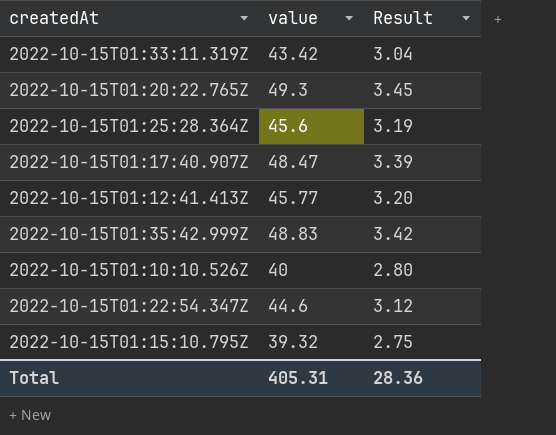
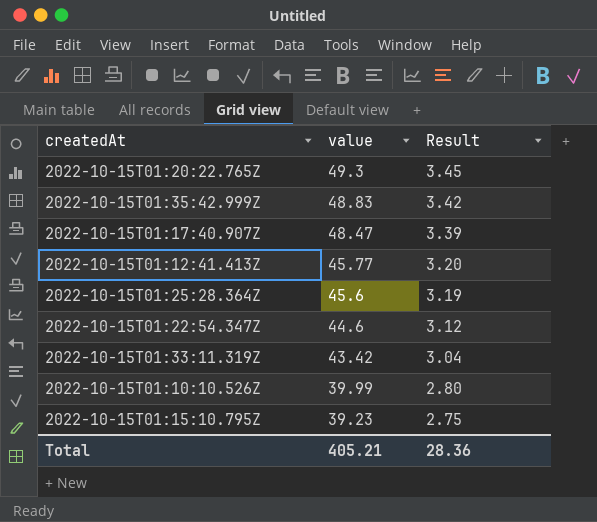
row order: none -> value descending
2022-10-15T01:10:10.526Z | value: 40 -> 39.99
2022-10-15T01:15:10.795Z | value: 39.32 -> 39.23
Total | value: 405.31 -> 405.21

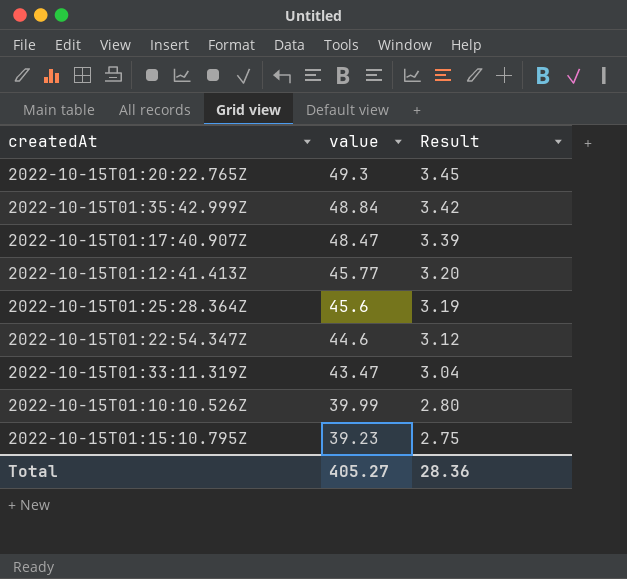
2022-10-15T01:35:42.999Z | value: 48.83 -> 48.84
2022-10-15T01:33:11.319Z | value: 43.42 -> 43.47
Total | value: 405.21 -> 405.27

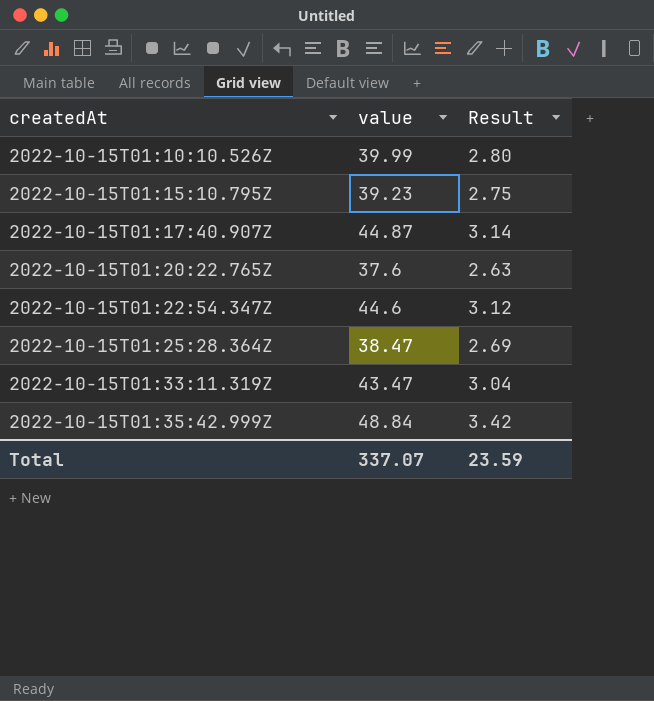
row order: value descending -> createdAt ascending
row 2022-10-15T01:12:41.413Z: 45.77 | 3.20 -> none
2022-10-15T01:17:40.907Z | value: 48.47 -> 44.87
2022-10-15T01:17:40.907Z | Result: 3.39 -> 3.14
2022-10-15T01:20:22.765Z | value: 49.3 -> 37.6
2022-10-15T01:20:22.765Z | Result: 3.45 -> 2.63
2022-10-15T01:25:28.364Z | value: 45.6 -> 38.47
2022-10-15T01:25:28.364Z | Result: 3.19 -> 2.69
Total | value: 405.27 -> 337.07
Total | Result: 28.36 -> 23.59

